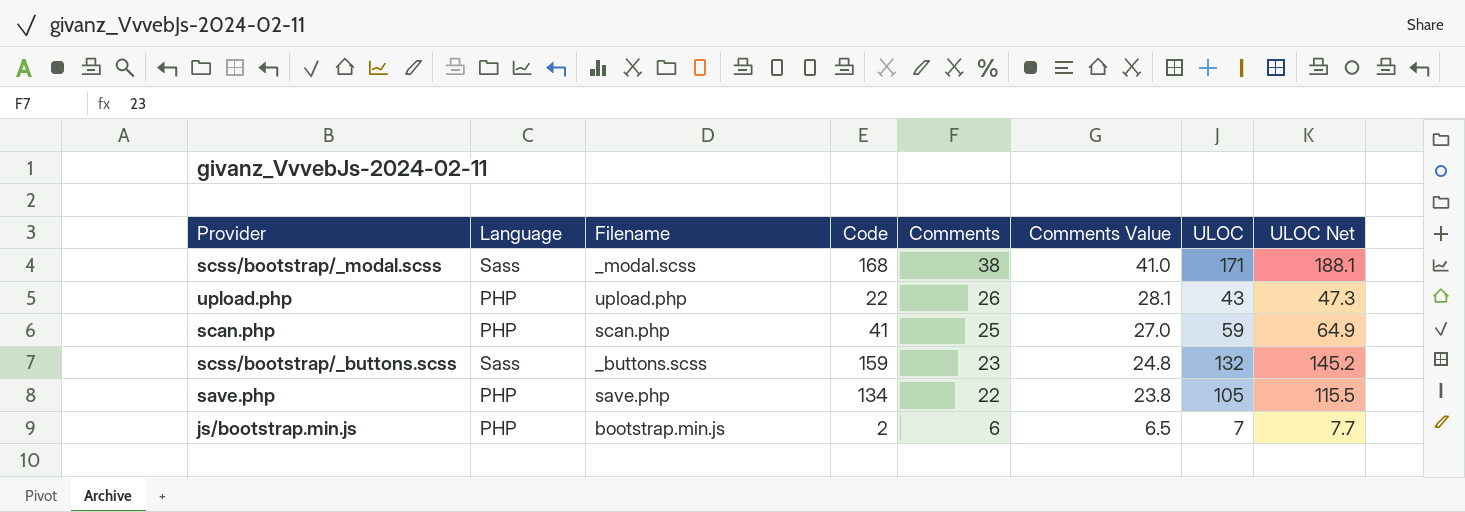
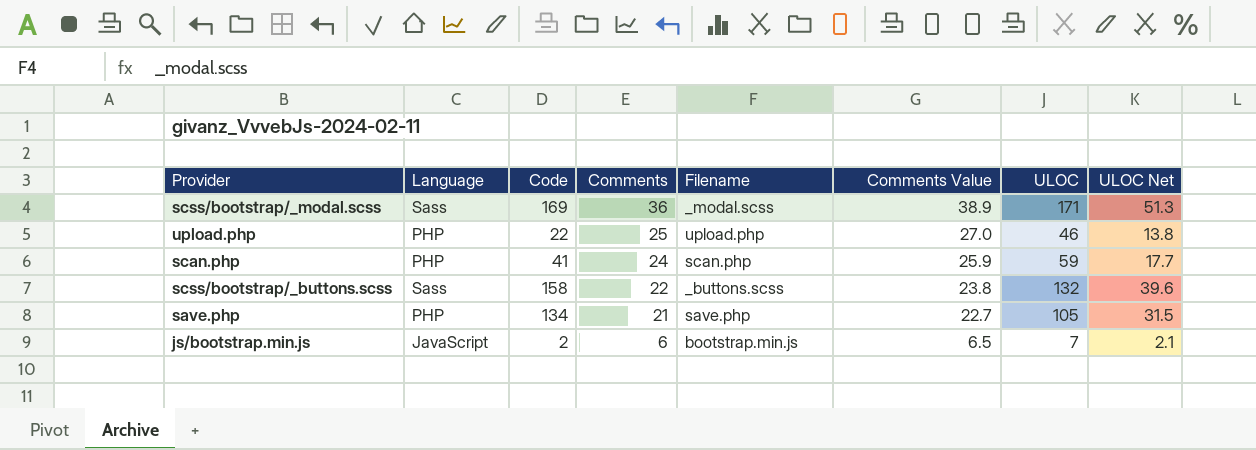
column Filename | position: 3 -> 5
column ULOC Net | formula: [ULOC] * 1.1 -> [ULOC] * 0.3
scss/bootstrap/_modal.scss | Code: 168 -> 169
scss/bootstrap/_modal.scss | Comments: 38 -> 36
scss/bootstrap/_modal.scss | Comments Value: 41.0 -> 38.9
upload.php | Comments: 26 -> 25
upload.php | Comments Value: 28.1 -> 27.0
upload.php | ULOC: 43 -> 46
scan.php | Comments: 25 -> 24
scan.php | Comments Value: 27.0 -> 25.9
scss/bootstrap/_buttons.scss | Code: 159 -> 158
scss/bootstrap/_buttons.scss | Comments: 23 -> 22
scss/bootstrap/_buttons.scss | Comments Value: 24.8 -> 23.8
save.php | Comments: 22 -> 21
save.php | Comments Value: 23.8 -> 22.7
js/bootstrap.min.js | Language: PHP -> JavaScript

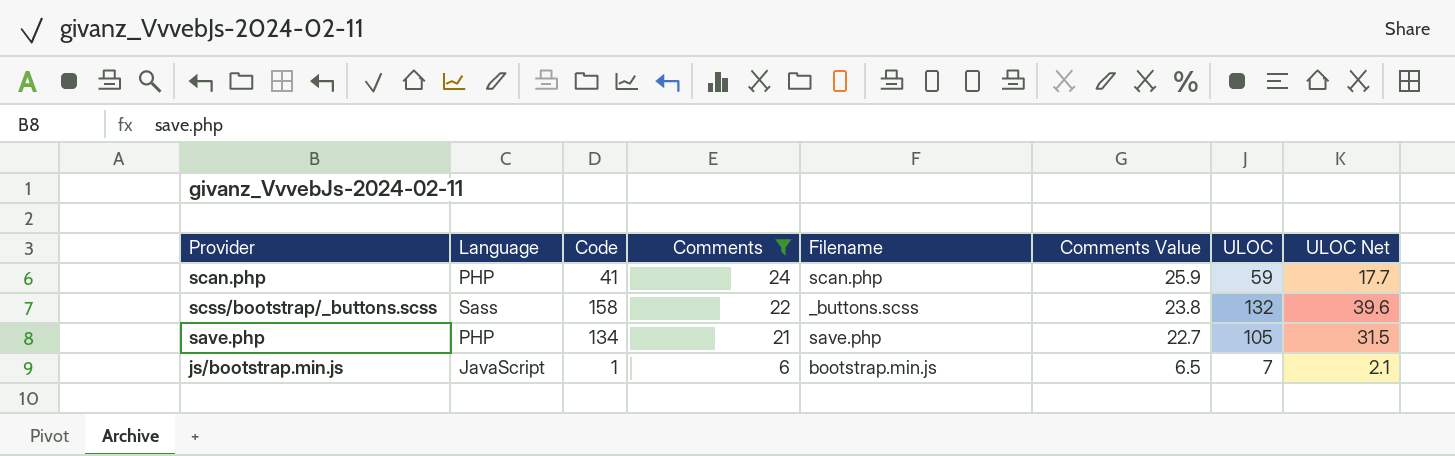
filter: none -> Comments <= 24
js/bootstrap.min.js | Code: 2 -> 1

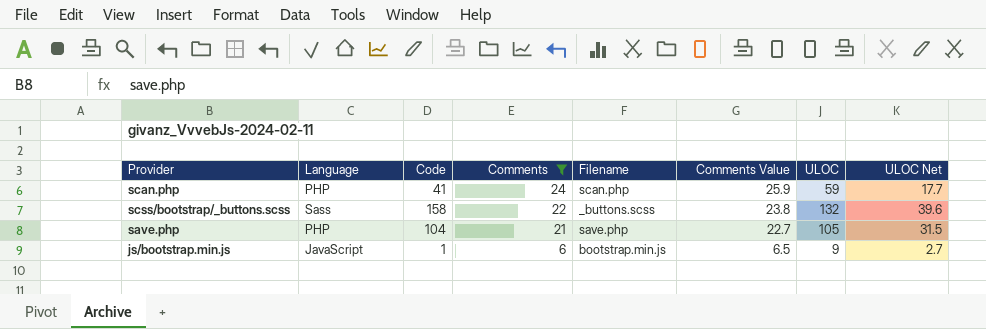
save.php | Code: 134 -> 104
js/bootstrap.min.js | ULOC: 7 -> 9
js/bootstrap.min.js | ULOC Net: 2.1 -> 2.7

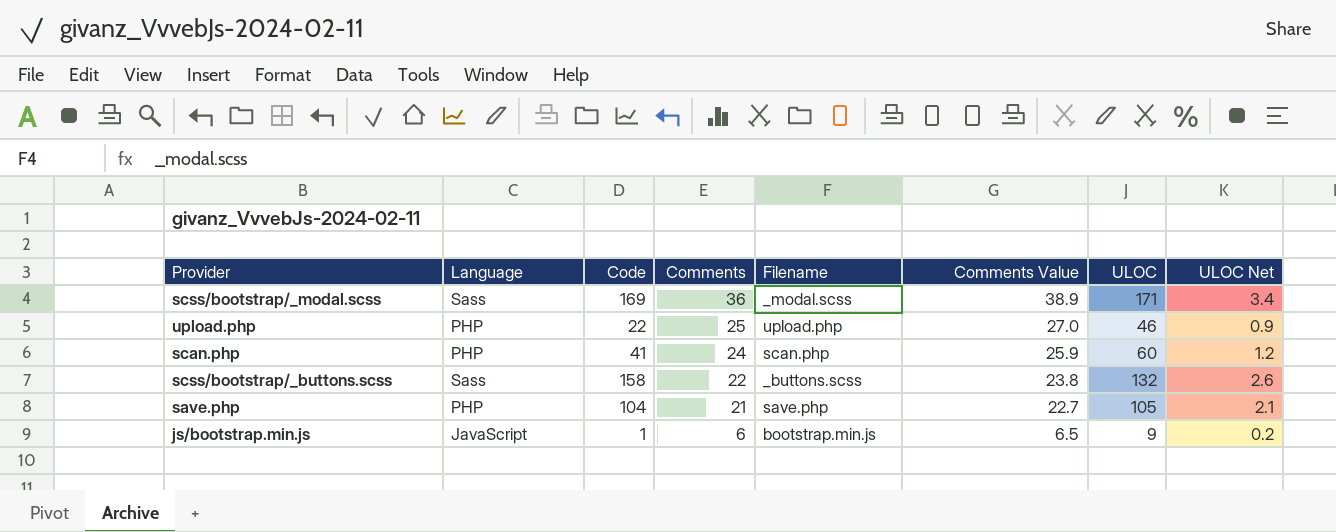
filter: Comments <= 24 -> none
column ULOC Net | formula: [ULOC] * 0.3 -> [ULOC] * 0.02
scan.php | ULOC: 59 -> 60

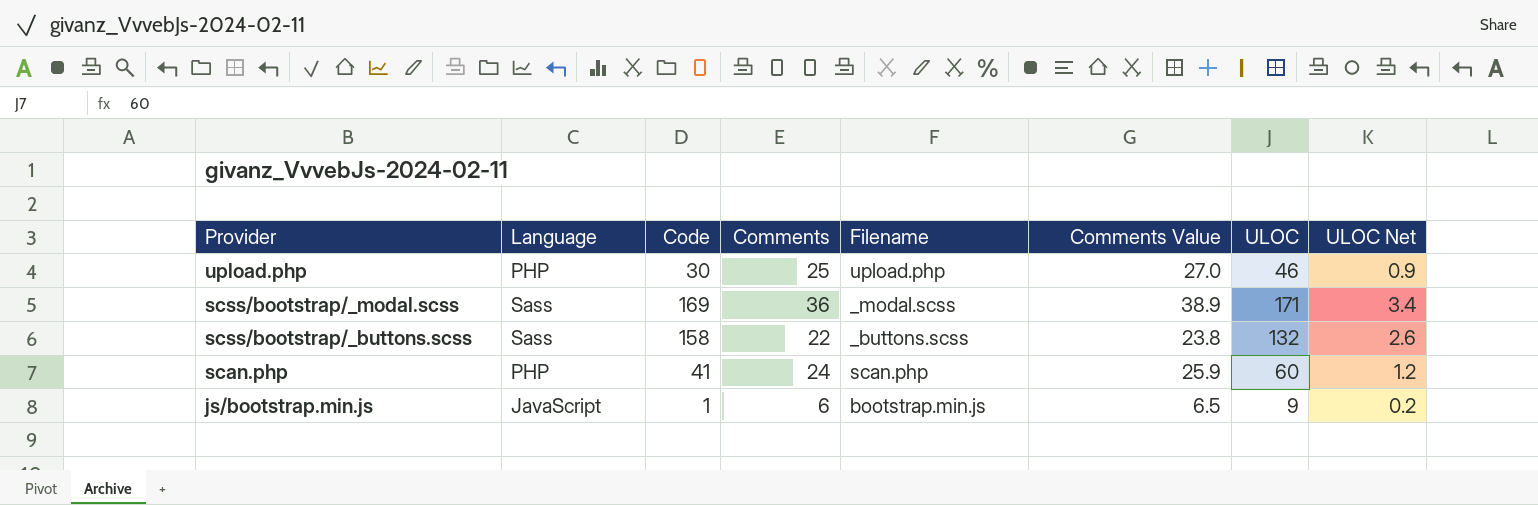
row order: Comments descending -> Provider descending
row save.php: PHP | 104 | 21 | save.php | 22.7 | 105 | 2.1 -> none
upload.php | Code: 22 -> 30

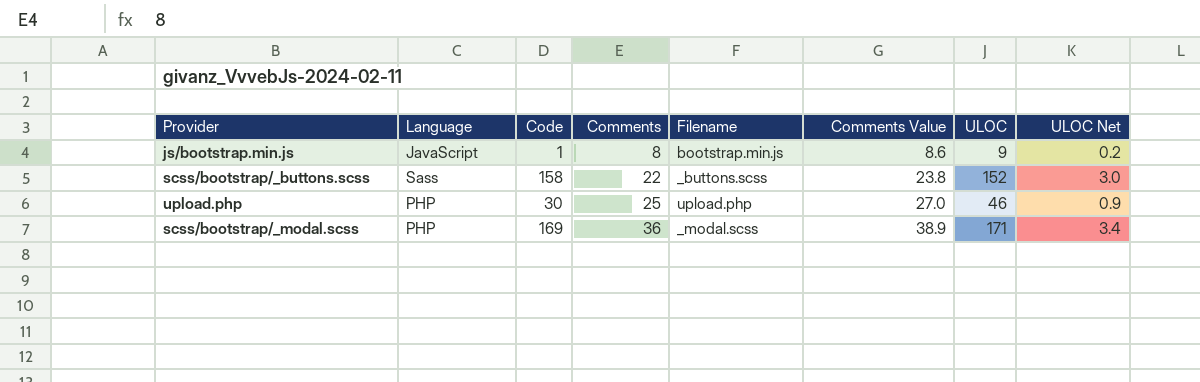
row order: Provider descending -> Comments ascending
row scan.php: PHP | 41 | 24 | scan.php | 25.9 | 60 | 1.2 -> none
js/bootstrap.min.js | Comments: 6 -> 8
js/bootstrap.min.js | Comments Value: 6.5 -> 8.6
scss/bootstrap/_buttons.scss | ULOC: 132 -> 152
scss/bootstrap/_buttons.scss | ULOC Net: 2.6 -> 3.0
scss/bootstrap/_modal.scss | Language: Sass -> PHP

